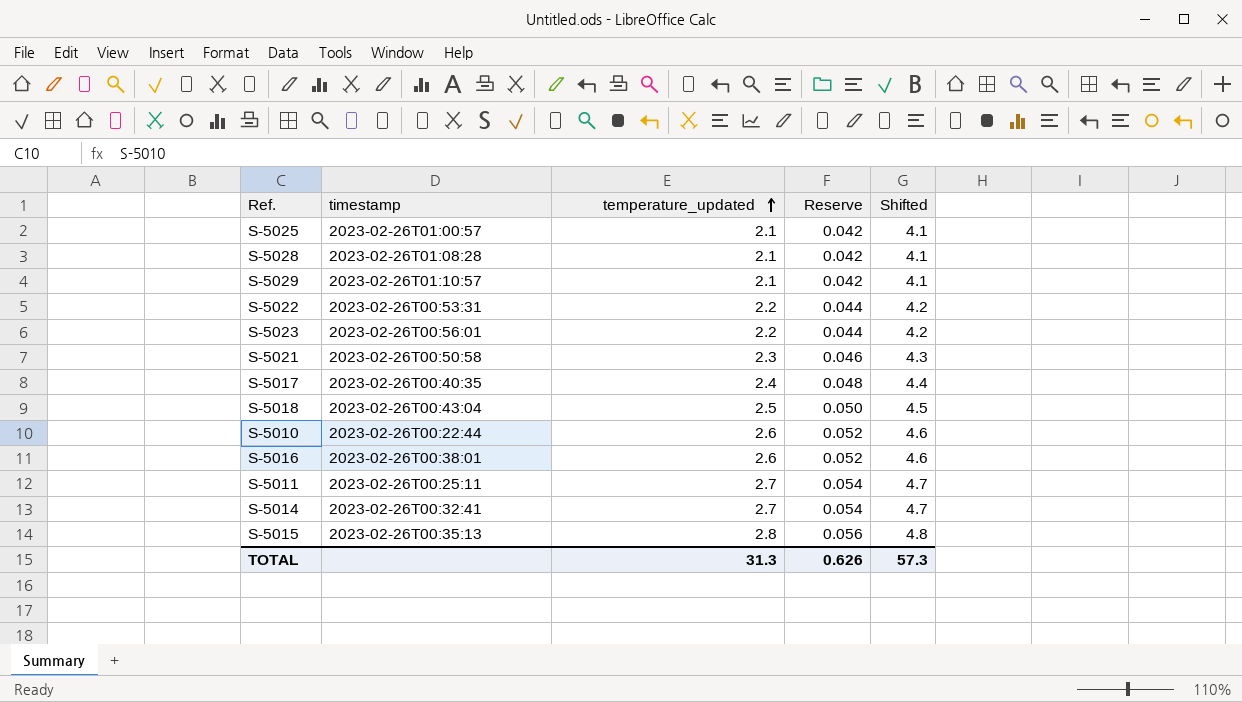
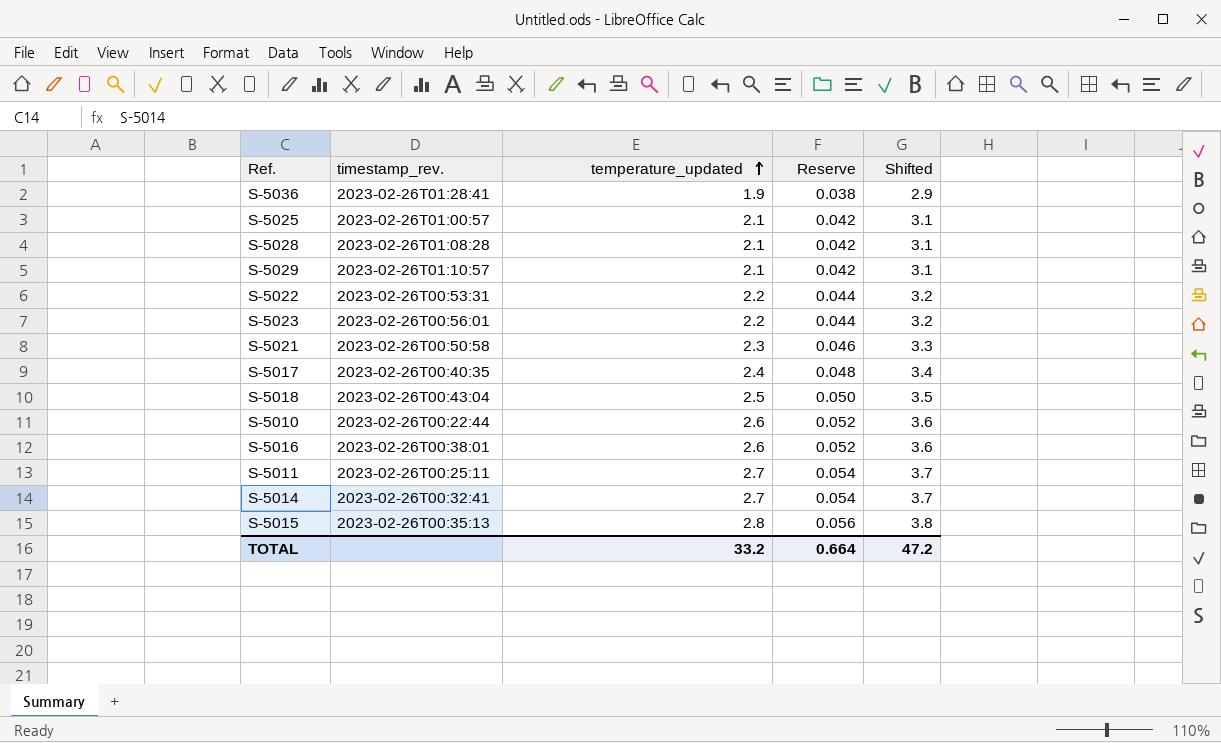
column name: timestamp -> timestamp_rev.
column Shifted | formula: [temperature_updated] + 2 -> [temperature_updated] + 1
row S-5036: none -> 2023-02-26T01:28:41 | 1.9 | 0.038 | 2.9
TOTAL | temperature_updated: 31.3 -> 33.2
TOTAL | Reserve: 0.626 -> 0.664
TOTAL | Shifted: 57.3 -> 47.2

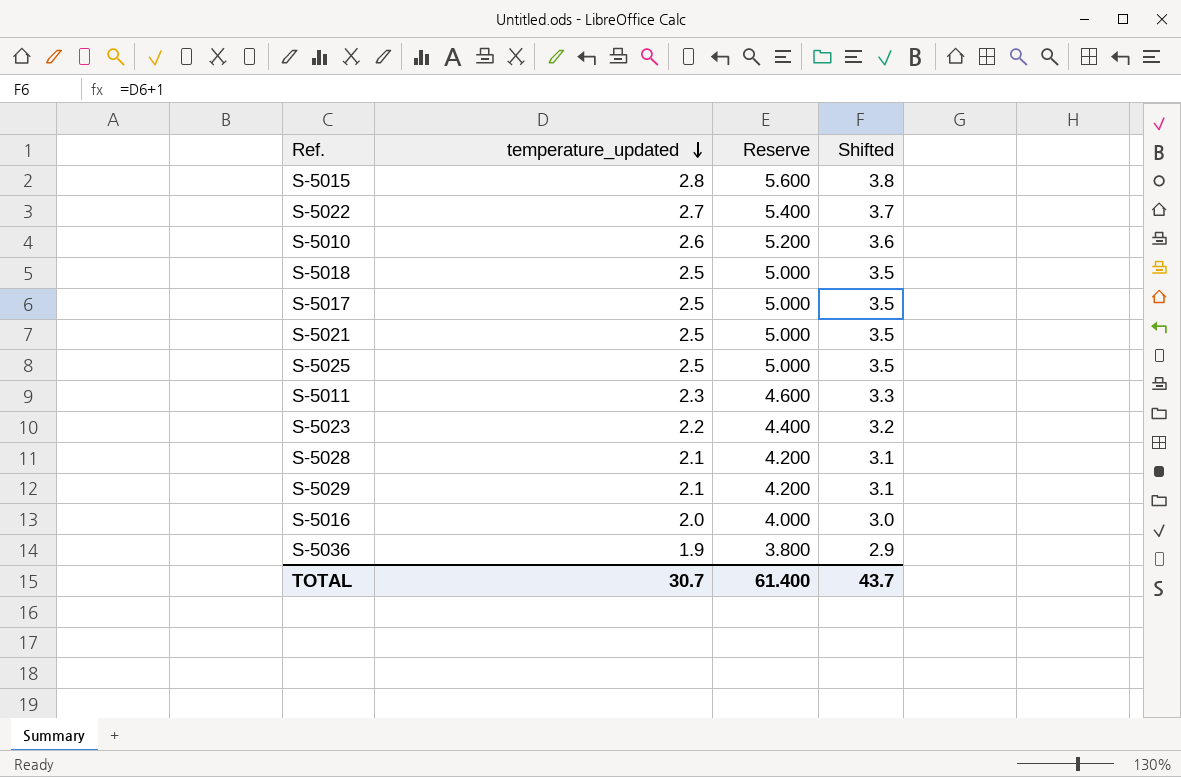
row order: temperature_updated ascending -> temperature_updated descending
column timestamp_rev. | position: 2 -> none
column Reserve | formula: [temperature_updated] * 0.02 -> [temperature_updated] * 2
row S-5014: 2023-02-26T00:32:41 | 2.7 | 0.054 | 3.7 -> none
S-5022 | temperature_updated: 2.2 -> 2.7
S-5022 | Shifted: 3.2 -> 3.7
S-5017 | temperature_updated: 2.4 -> 2.5
S-5017 | Shifted: 3.4 -> 3.5
S-5021 | temperature_updated: 2.3 -> 2.5
S-5021 | Shifted: 3.3 -> 3.5
S-5025 | temperature_updated: 2.1 -> 2.5
S-5025 | Shifted: 3.1 -> 3.5
S-5011 | temperature_updated: 2.7 -> 2.3
S-5011 | Shifted: 3.7 -> 3.3
S-5016 | temperature_updated: 2.6 -> 2.0
S-5016 | Shifted: 3.6 -> 3.0
TOTAL | temperature_updated: 33.2 -> 30.7
TOTAL | Reserve: 0.664 -> 61.400
TOTAL | Shifted: 47.2 -> 43.7

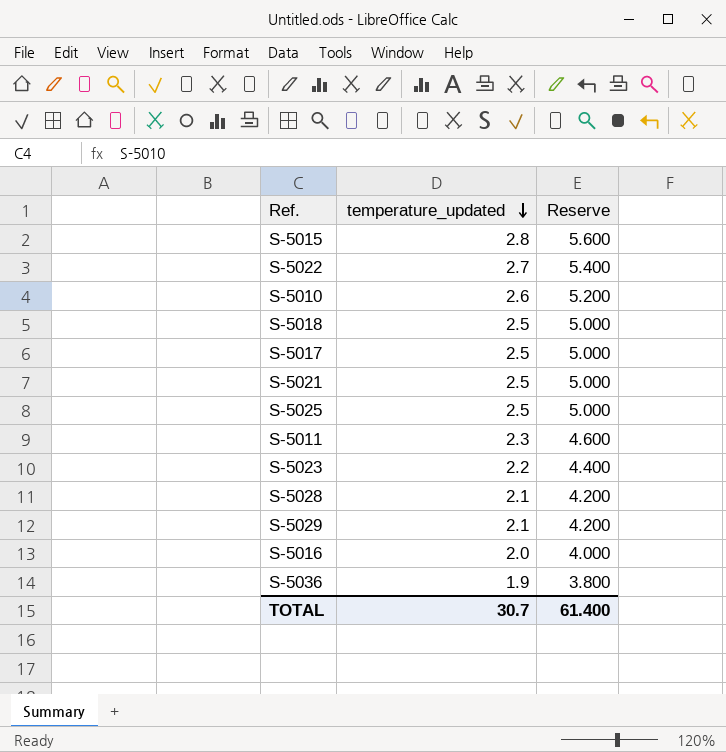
column Shifted | formula: [temperature_updated] + 1 -> none

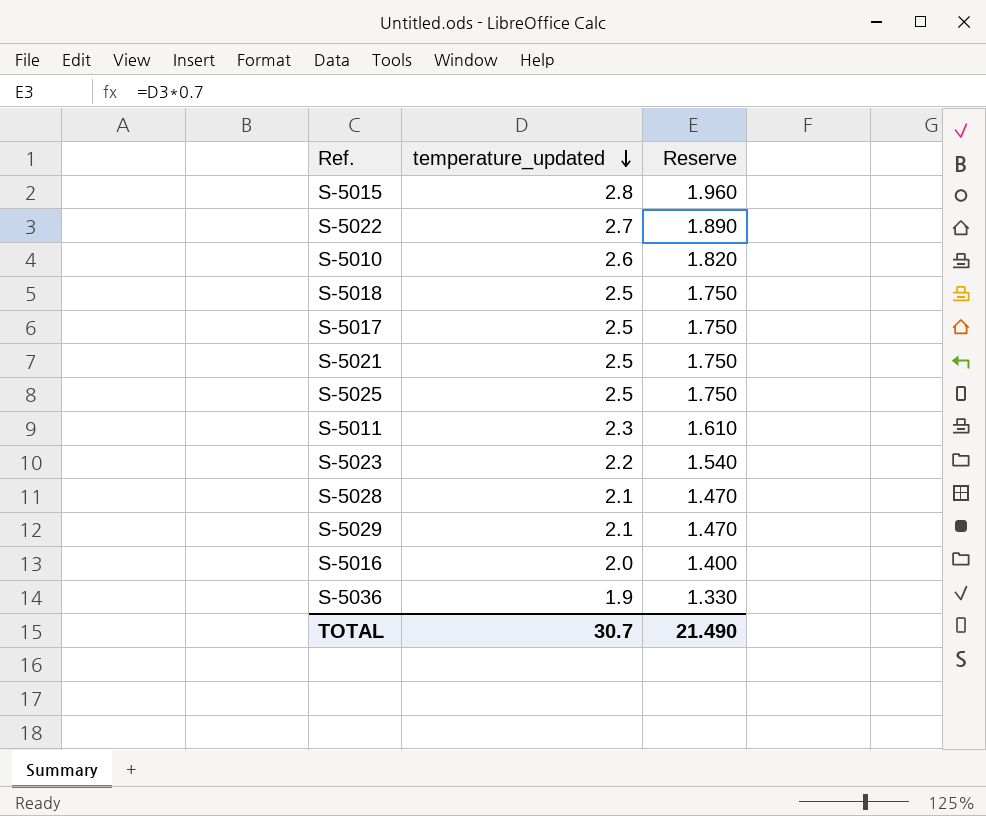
column Reserve | formula: [temperature_updated] * 2 -> [temperature_updated] * 0.7
TOTAL | Reserve: 61.400 -> 21.490

